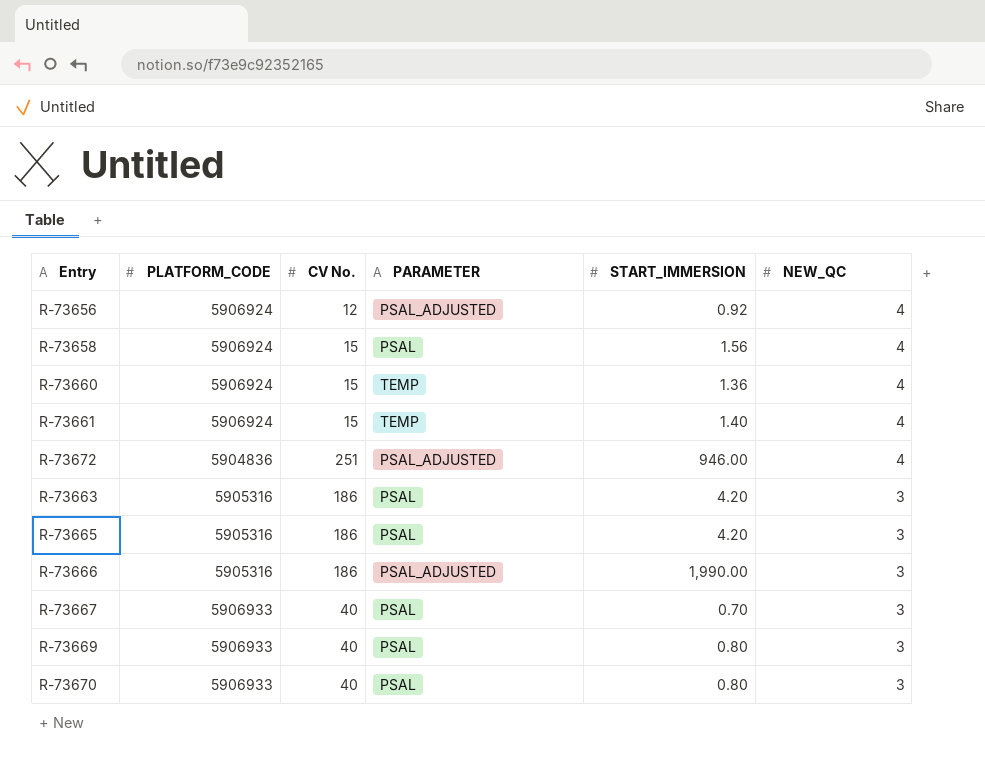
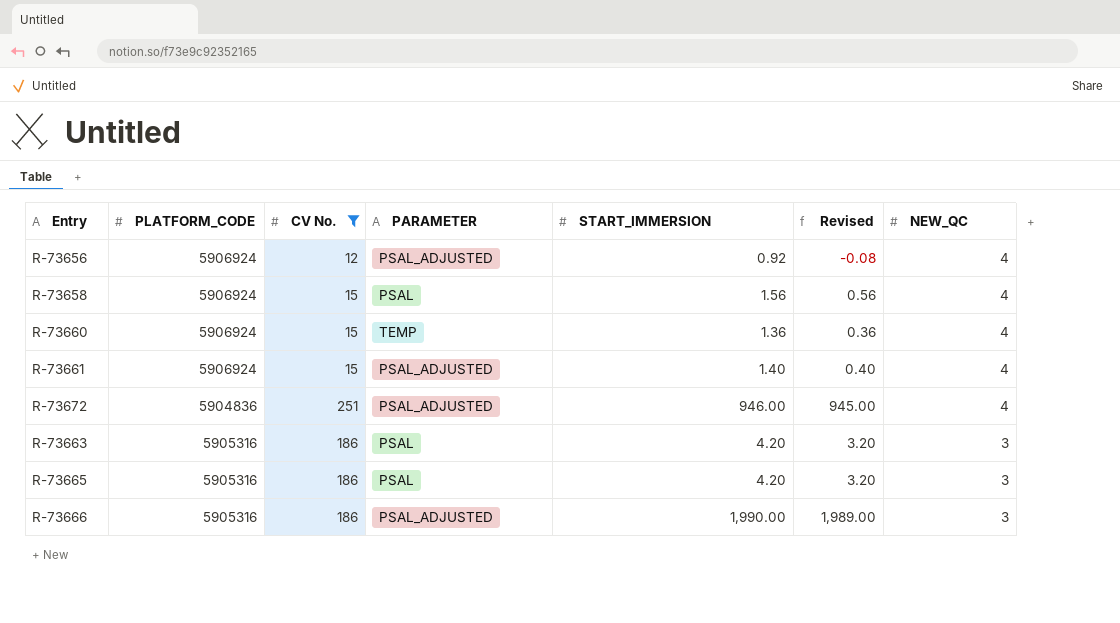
filter: none -> CV No. != 40
column Revised | formula: none -> [START_IMMERSION] - 1
R-73661 | PARAMETER: TEMP -> PSAL_ADJUSTED

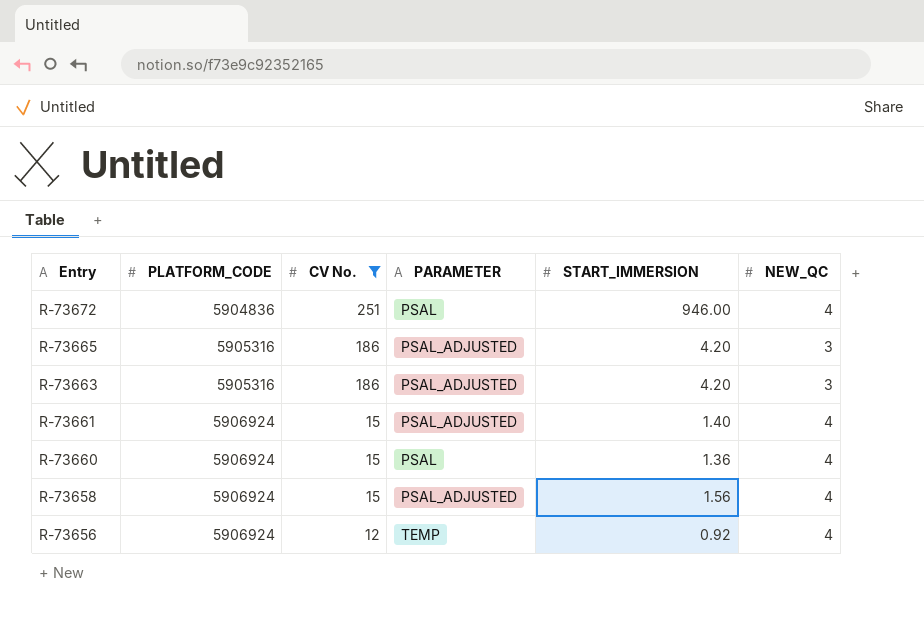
row order: NEW_QC descending -> Entry descending
column Revised | formula: [START_IMMERSION] - 1 -> none
row R-73666: 5905316 | 186 | PSAL_ADJUSTED | 1,990.00 | 1,989.00 | 3 -> none
R-73672 | PARAMETER: PSAL_ADJUSTED -> PSAL
R-73665 | PARAMETER: PSAL -> PSAL_ADJUSTED
R-73663 | PARAMETER: PSAL -> PSAL_ADJUSTED
R-73660 | PARAMETER: TEMP -> PSAL
R-73658 | PARAMETER: PSAL -> PSAL_ADJUSTED
R-73656 | PARAMETER: PSAL_ADJUSTED -> TEMP

